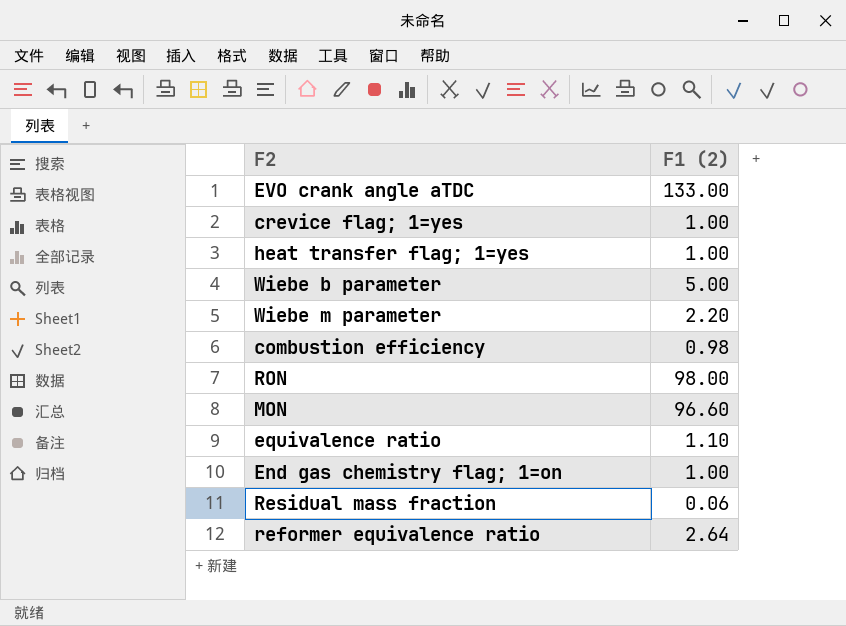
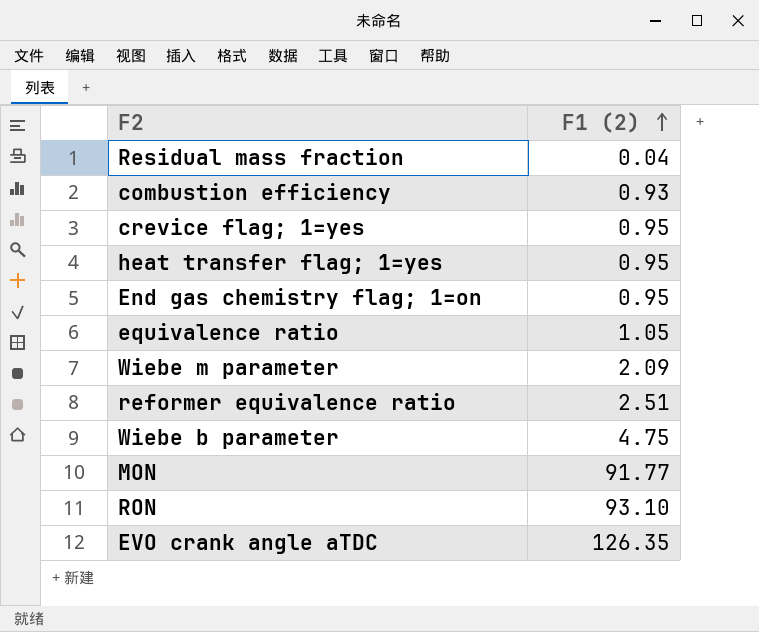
row order: none -> F1 (2) ascending
Residual mass fraction | F1 (2): 0.06 -> 0.04
combustion efficiency | F1 (2): 0.98 -> 0.93
crevice flag; 1=yes | F1 (2): 1.00 -> 0.95
heat transfer flag; 1=yes | F1 (2): 1.00 -> 0.95
End gas chemistry flag; 1=on | F1 (2): 1.00 -> 0.95
equivalence ratio | F1 (2): 1.10 -> 1.05
Wiebe m parameter | F1 (2): 2.20 -> 2.09
reformer equivalence ratio | F1 (2): 2.64 -> 2.51
Wiebe b parameter | F1 (2): 5.00 -> 4.75
MON | F1 (2): 96.60 -> 91.77
RON | F1 (2): 98.00 -> 93.10
EVO crank angle aTDC | F1 (2): 133.00 -> 126.35

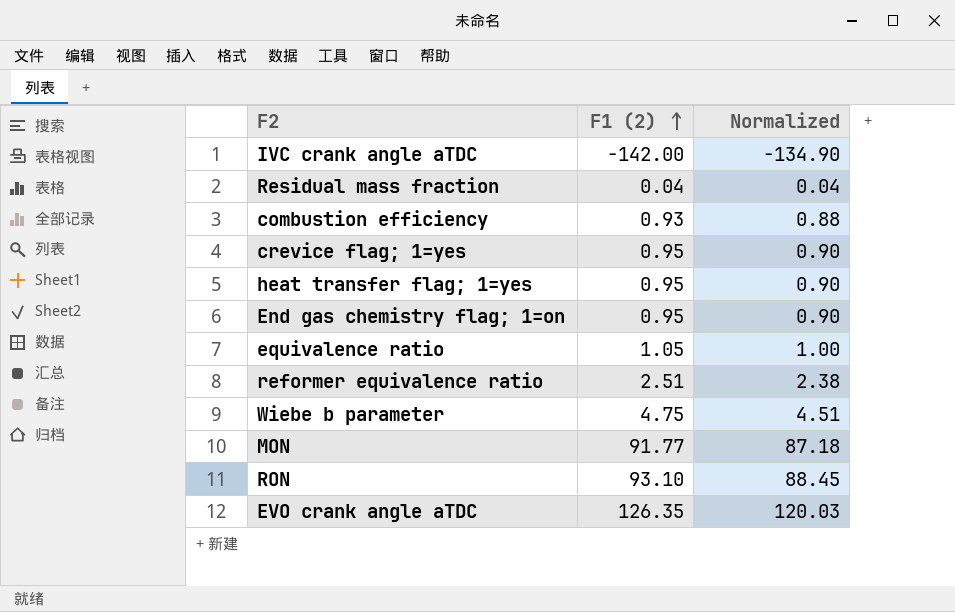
column Normalized | formula: none -> [F1 (2)] * 0.95
row Wiebe m parameter: 2.09 -> none
row IVC crank angle aTDC: none -> -142.00 | -134.90

